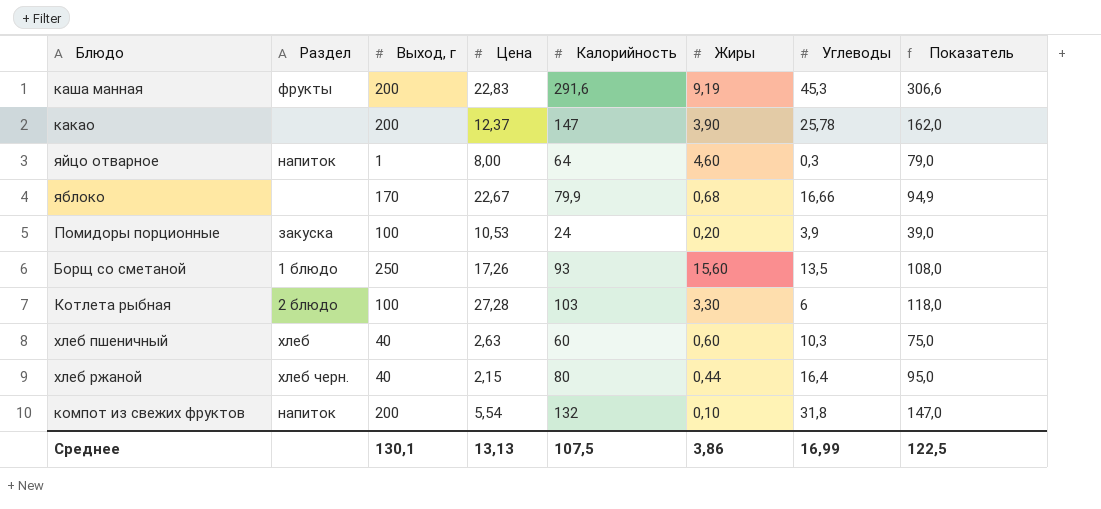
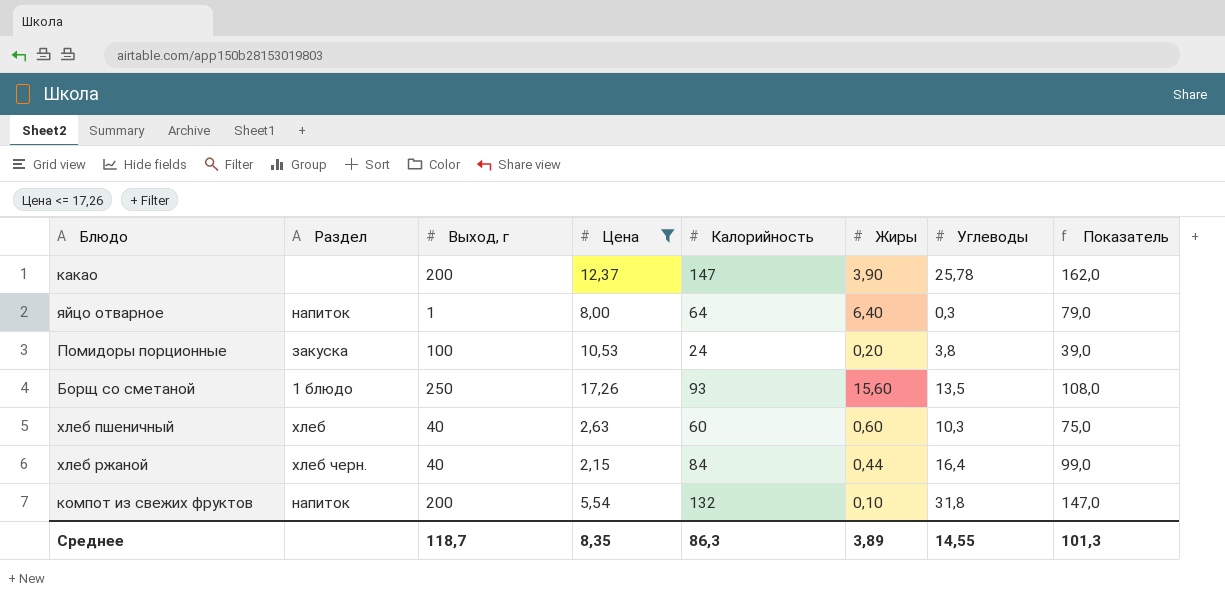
filter: none -> Цена <= 17,26
яйцо отварное | Жиры: 4,60 -> 6,40
Помидоры порционные | Углеводы: 3,9 -> 3,8
хлеб ржаной | Калорийность: 80 -> 84
хлеб ржаной | Показатель: 95,0 -> 99,0
Среднее | Выход, г: 130,1 -> 118,7
Среднее | Цена: 13,13 -> 8,35
Среднее | Калорийность: 107,5 -> 86,3
Среднее | Жиры: 3,86 -> 3,89
Среднее | Углеводы: 16,99 -> 14,55
Среднее | Показатель: 122,5 -> 101,3

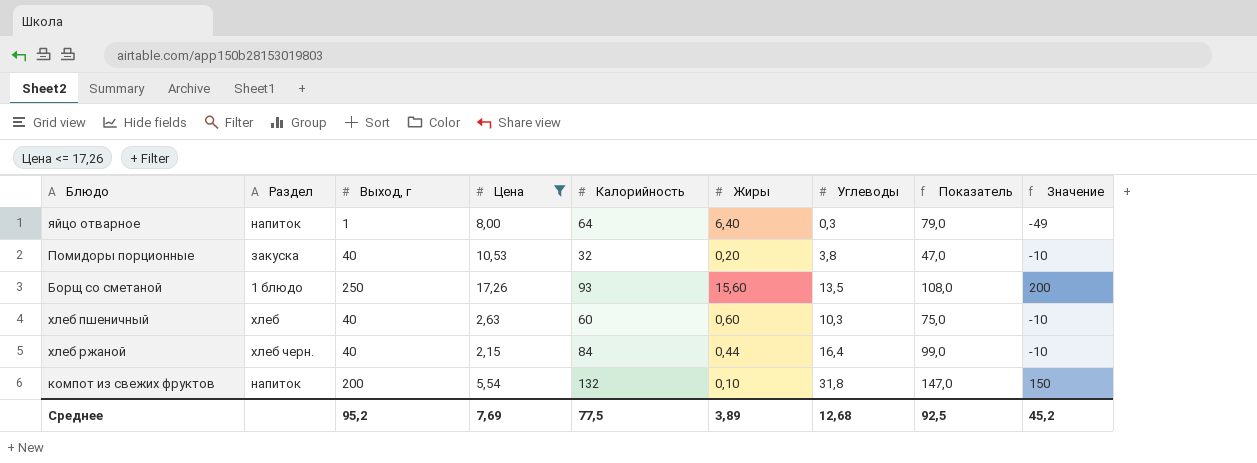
column Значение | formula: none -> [Выход, г] - 50
row какао: none | 200 | 12,37 | 147 | 3,90 | 25,78 | 162,0 -> none
Помидоры порционные | Выход, г: 100 -> 40
Помидоры порционные | Калорийность: 24 -> 32
Помидоры порционные | Показатель: 39,0 -> 47,0
Среднее | Выход, г: 118,7 -> 95,2
Среднее | Цена: 8,35 -> 7,69
Среднее | Калорийность: 86,3 -> 77,5
Среднее | Углеводы: 14,55 -> 12,68
Среднее | Показатель: 101,3 -> 92,5

